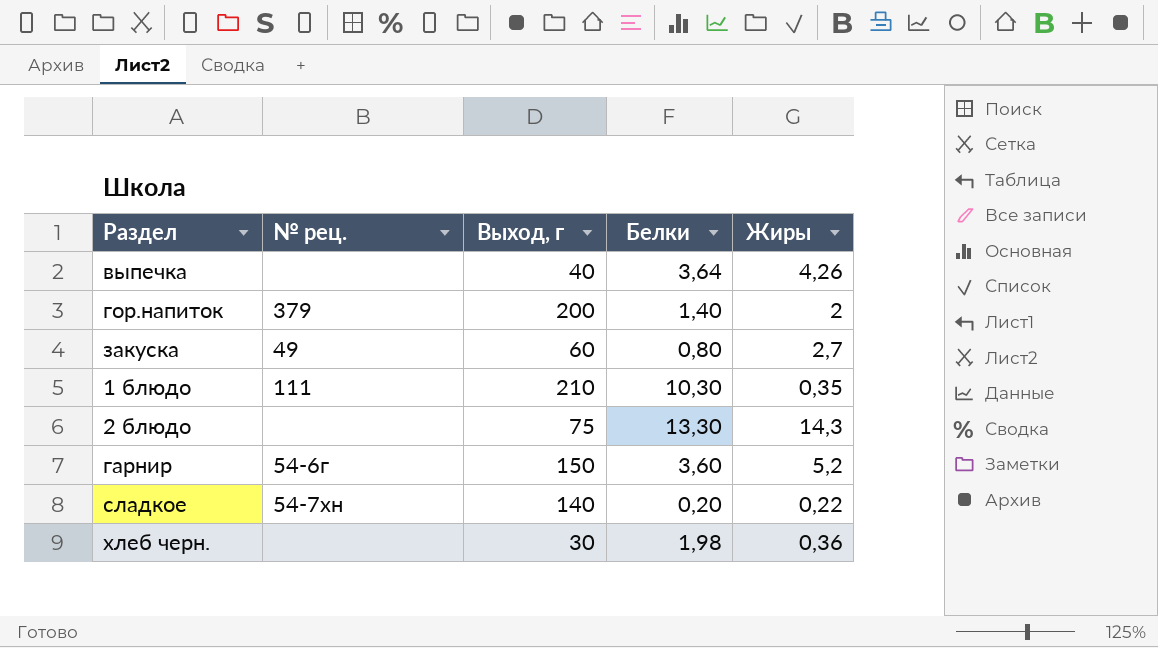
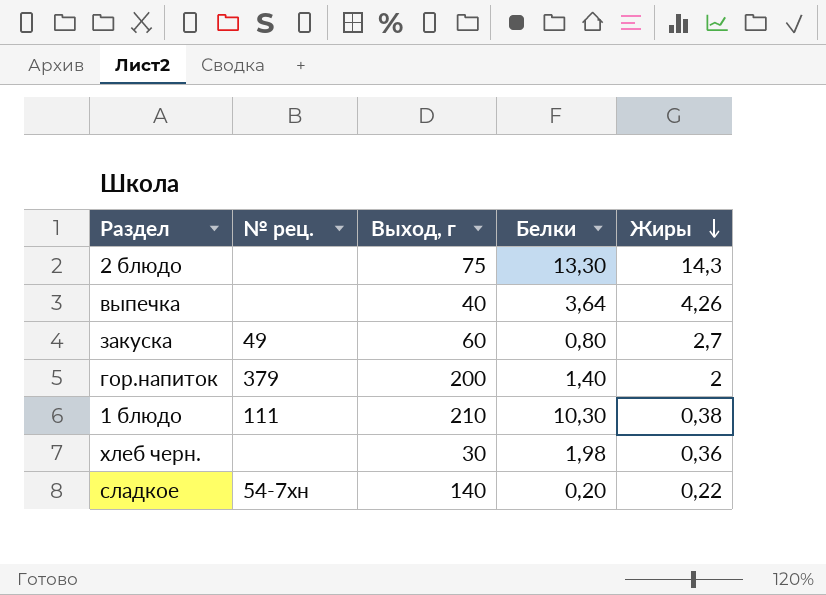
row order: none -> Жиры descending
row гарнир: 54-6г | 150 | 3,60 | 5,2 -> none
1 блюдо | Жиры: 0,35 -> 0,38

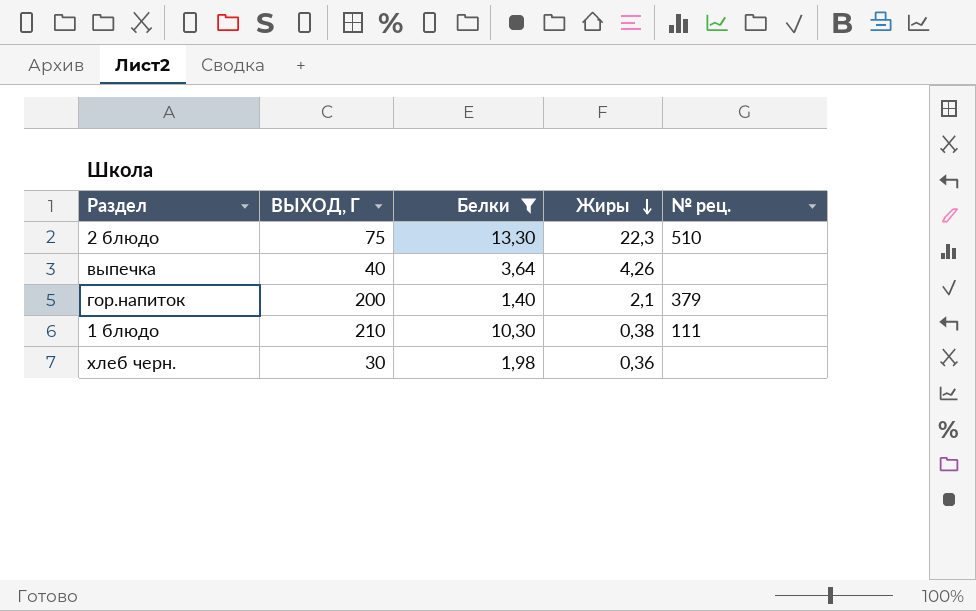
filter: none -> Белки >= 1,40
column name: Выход, г -> ВЫХОД, Г
column № рец. | position: 2 -> 5
2 блюдо | Жиры: 14,3 -> 22,3
2 блюдо | № рец.: none -> 510
гор.напиток | Жиры: 2 -> 2,1

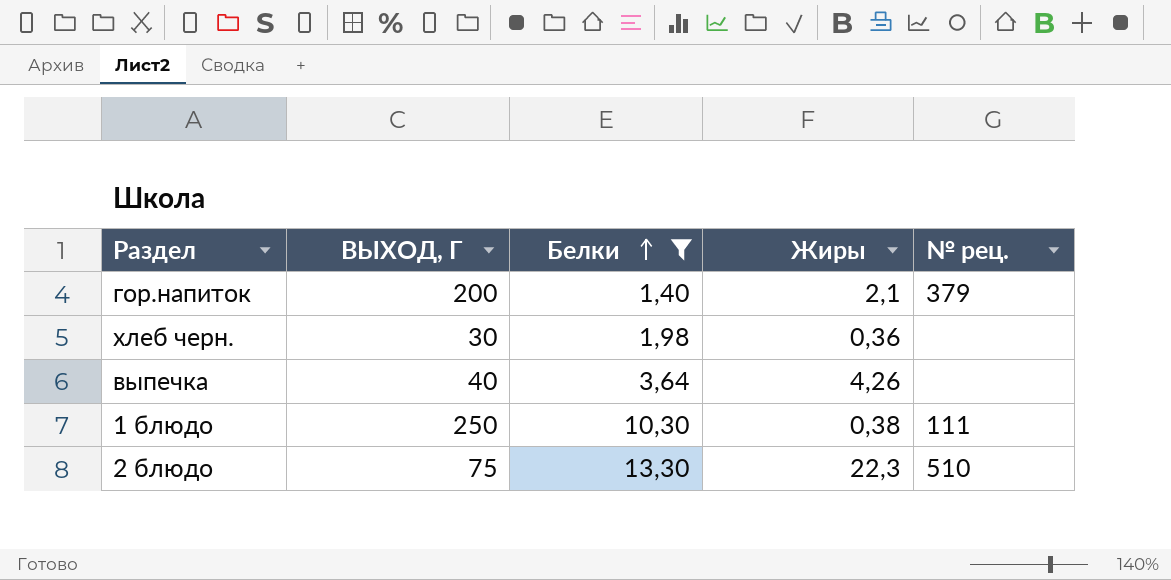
row order: Жиры descending -> Белки ascending
1 блюдо | ВЫХОД, Г: 210 -> 250

